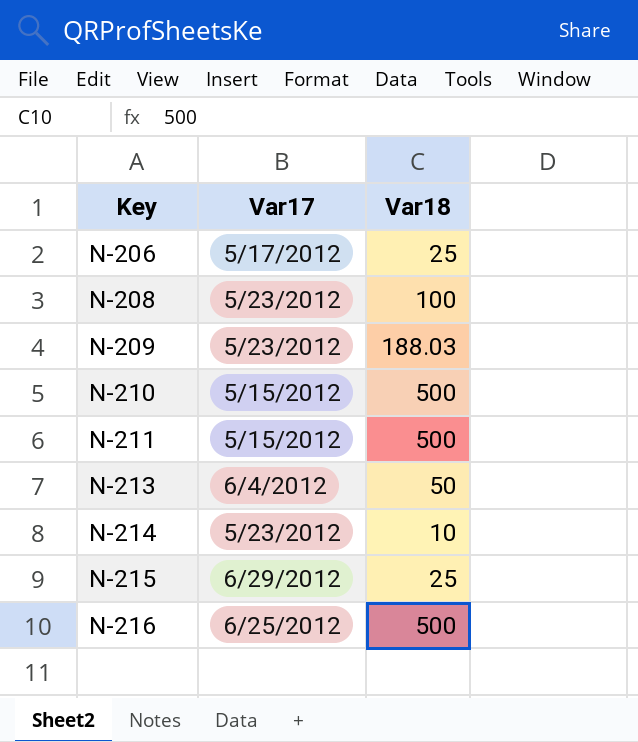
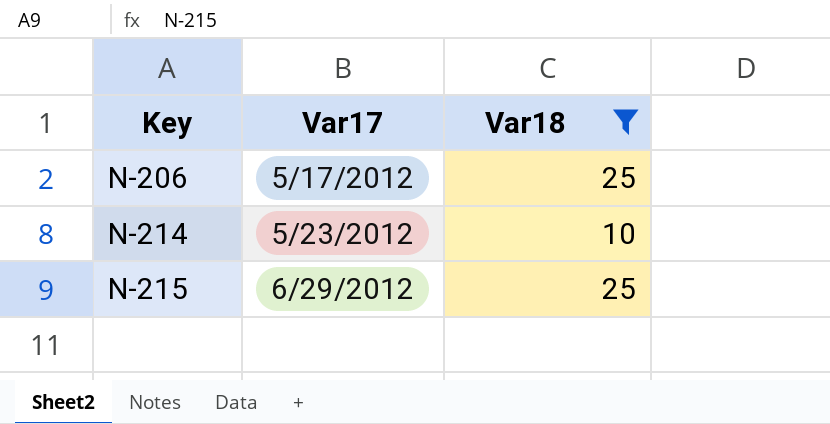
filter: none -> Var18 <= 25

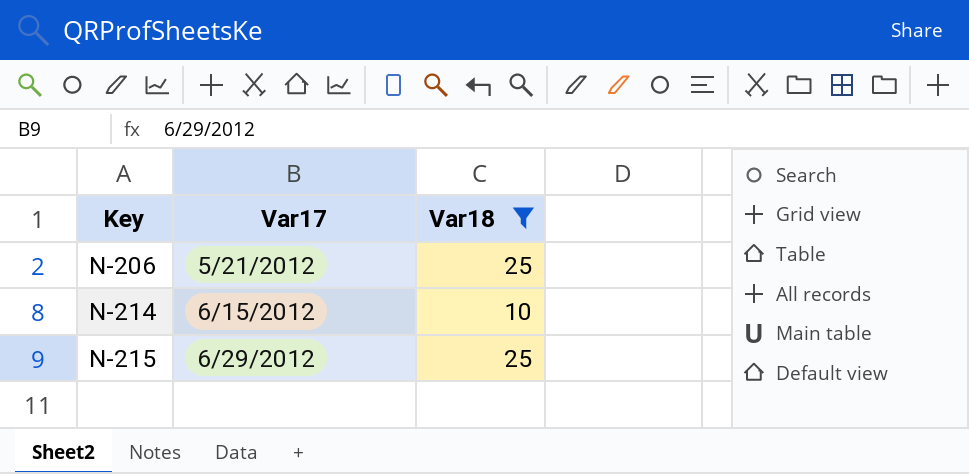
N-206 | Var17: 5/17/2012 -> 5/21/2012
N-214 | Var17: 5/23/2012 -> 6/15/2012

